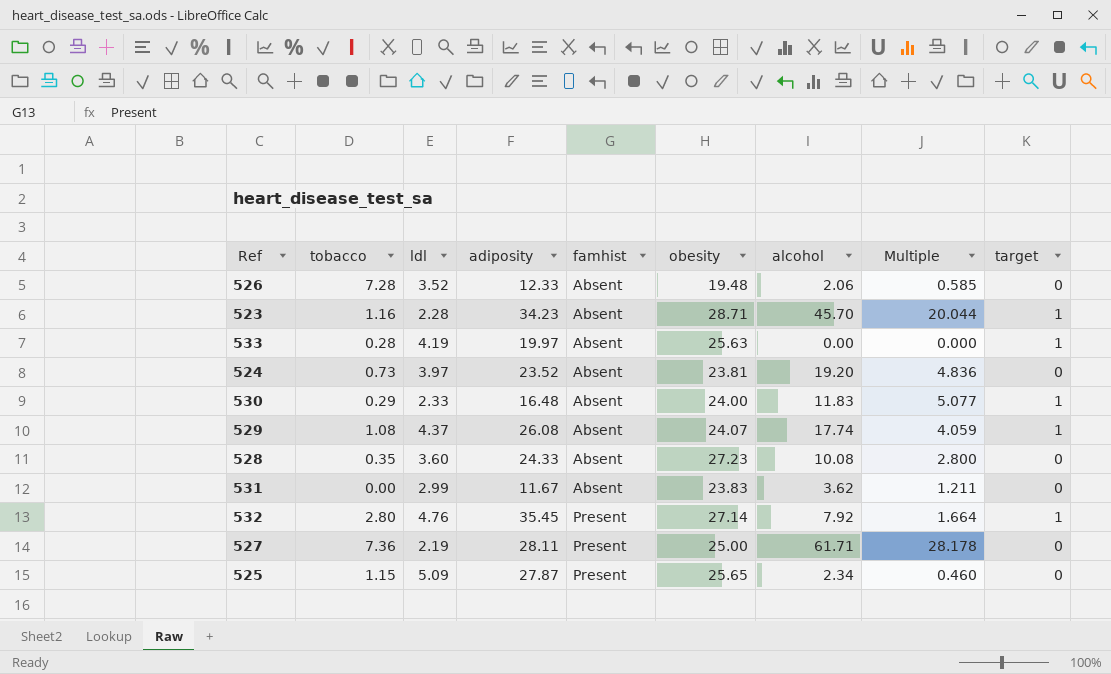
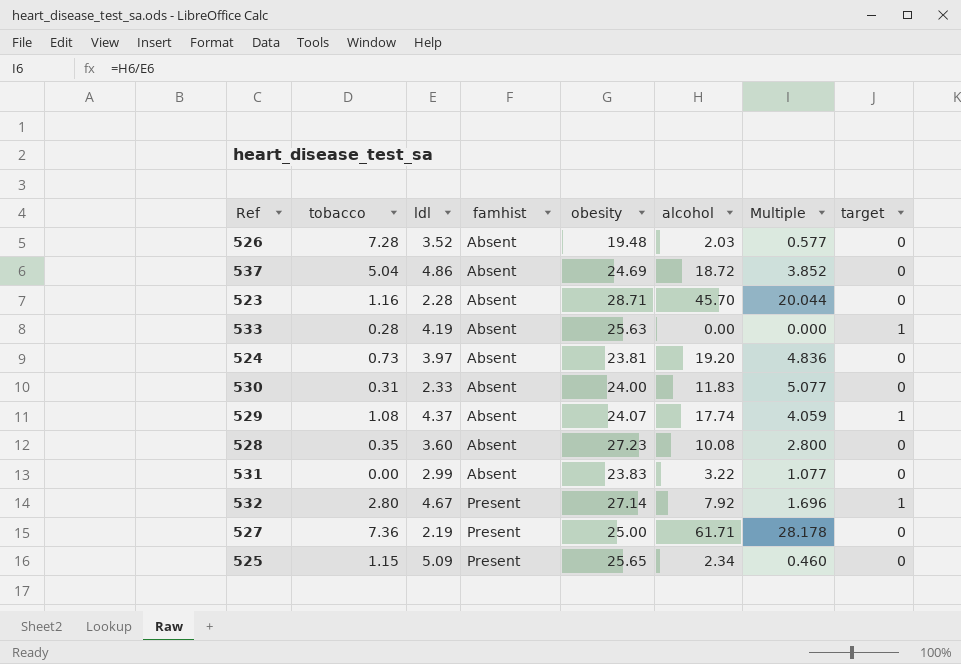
column adiposity | position: 4 -> none
526 | alcohol: 2.06 -> 2.03
526 | Multiple: 0.585 -> 0.577
row 537: none -> 5.04 | 4.86 | Absent | 24.69 | 18.72 | 3.852 | 0
523 | target: 1 -> 0
530 | tobacco: 0.29 -> 0.31
530 | target: 1 -> 0
531 | alcohol: 3.62 -> 3.22
531 | Multiple: 1.211 -> 1.077
532 | ldl: 4.76 -> 4.67
532 | Multiple: 1.664 -> 1.696

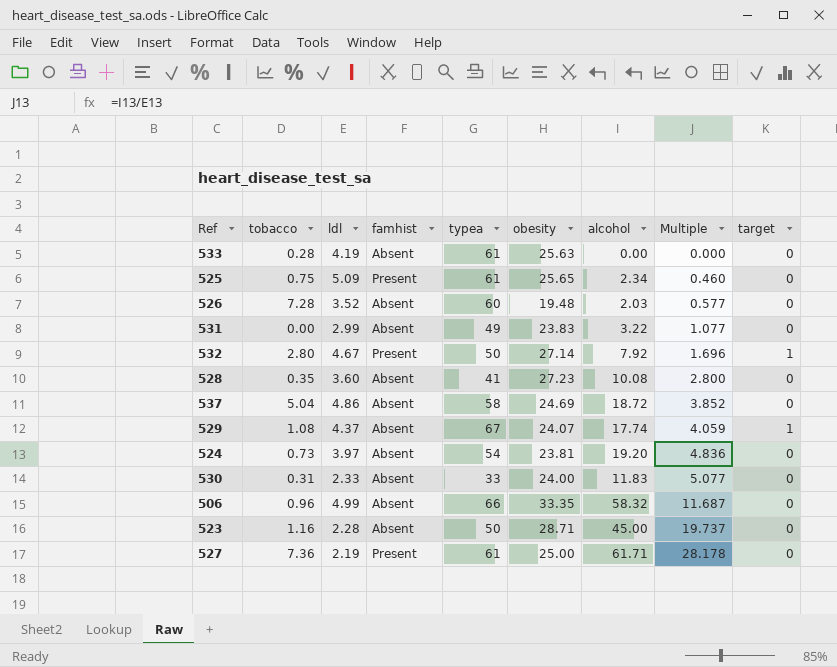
row order: famhist ascending -> Multiple ascending
column typea | position: none -> 5
533 | target: 1 -> 0
525 | tobacco: 1.15 -> 0.75
row 506: none -> 0.96 | 4.99 | Absent | 66 | 33.35 | 58.32 | 11.687 | 0
523 | alcohol: 45.70 -> 45.00
523 | Multiple: 20.044 -> 19.737

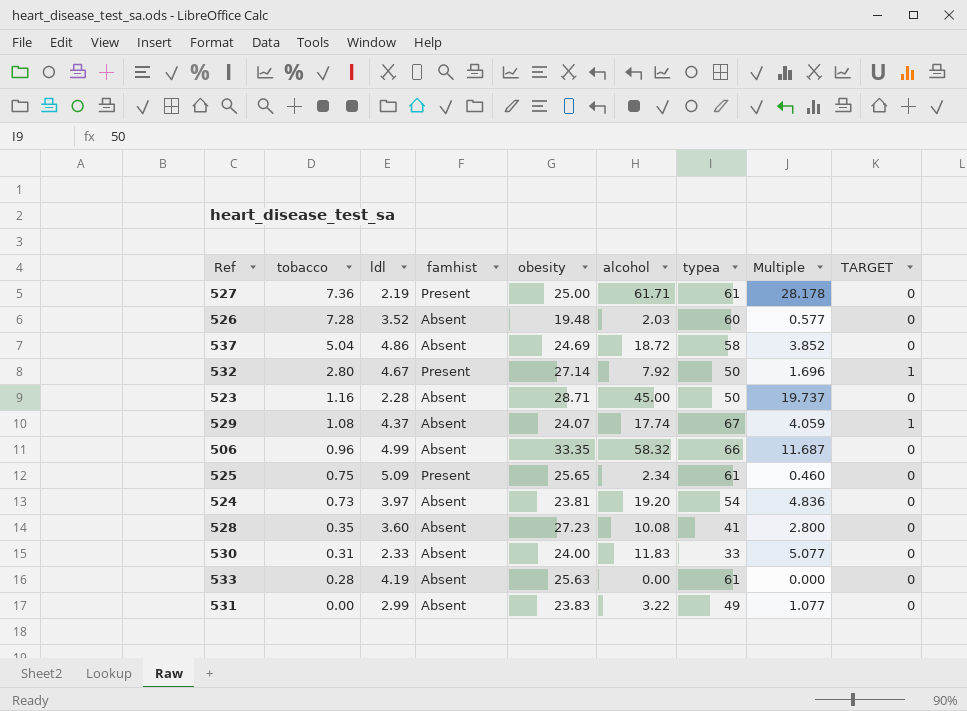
row order: Multiple ascending -> tobacco descending
column typea | position: 5 -> 7
column name: target -> TARGET

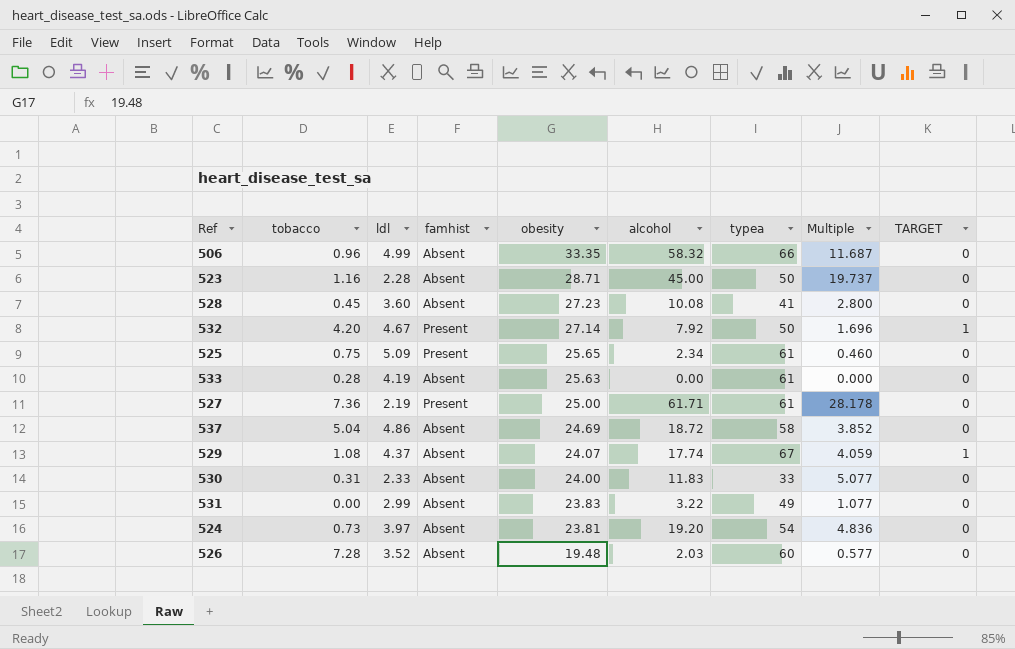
row order: tobacco descending -> obesity descending
528 | tobacco: 0.35 -> 0.45
532 | tobacco: 2.80 -> 4.20

